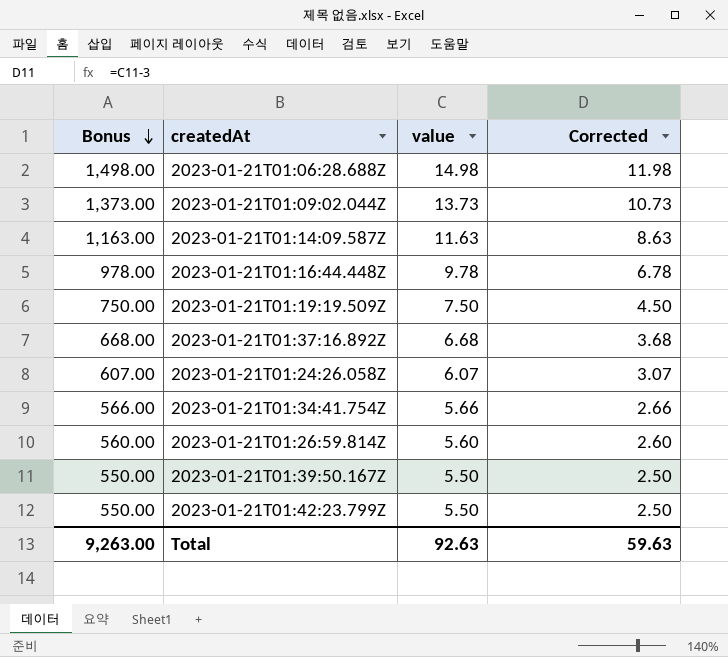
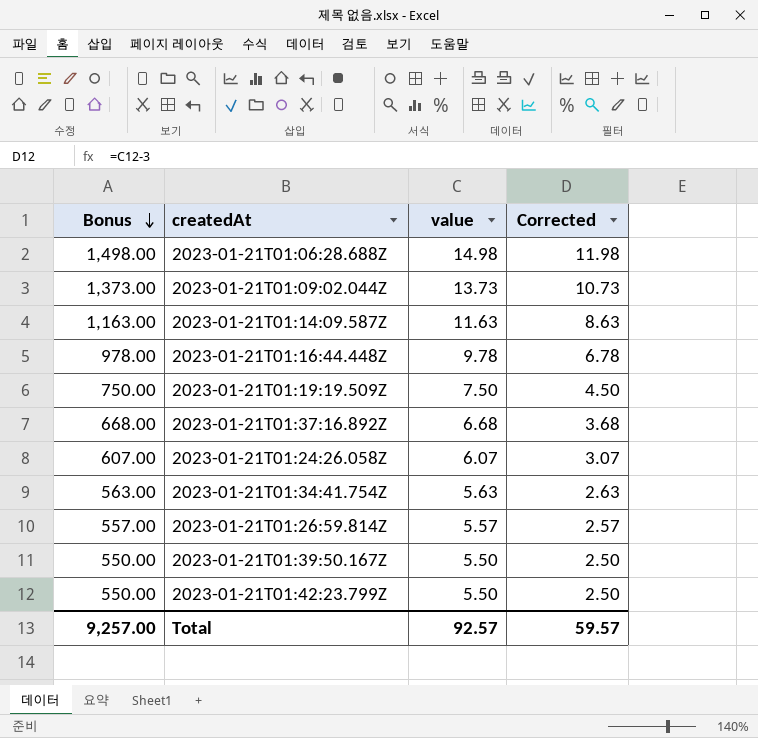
2023-01-21T01:34:41.754Z | Bonus: 566.00 -> 563.00
2023-01-21T01:34:41.754Z | value: 5.66 -> 5.63
2023-01-21T01:34:41.754Z | Corrected: 2.66 -> 2.63
2023-01-21T01:26:59.814Z | Bonus: 560.00 -> 557.00
2023-01-21T01:26:59.814Z | value: 5.60 -> 5.57
2023-01-21T01:26:59.814Z | Corrected: 2.60 -> 2.57
Total | Bonus: 9,263.00 -> 9,257.00
Total | value: 92.63 -> 92.57
Total | Corrected: 59.63 -> 59.57

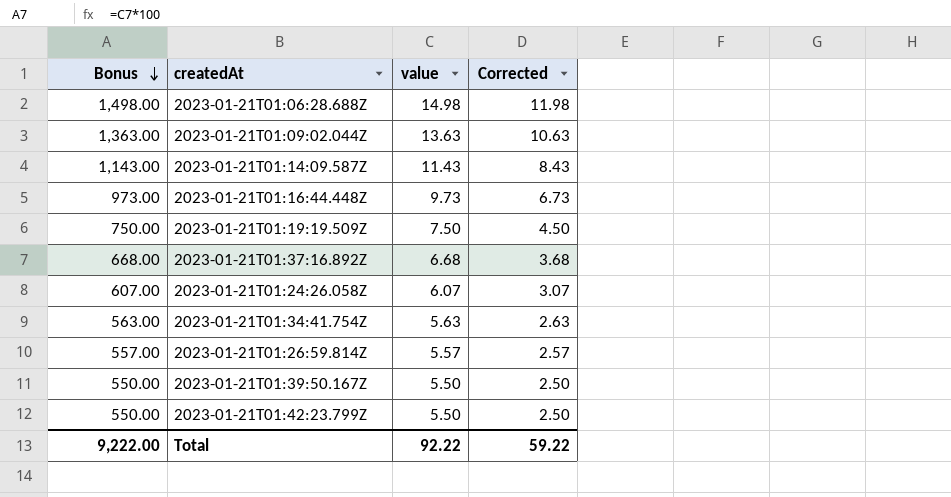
2023-01-21T01:09:02.044Z | Bonus: 1,373.00 -> 1,363.00
2023-01-21T01:09:02.044Z | value: 13.73 -> 13.63
2023-01-21T01:09:02.044Z | Corrected: 10.73 -> 10.63
2023-01-21T01:14:09.587Z | Bonus: 1,163.00 -> 1,143.00
2023-01-21T01:14:09.587Z | value: 11.63 -> 11.43
2023-01-21T01:14:09.587Z | Corrected: 8.63 -> 8.43
2023-01-21T01:16:44.448Z | Bonus: 978.00 -> 973.00
2023-01-21T01:16:44.448Z | value: 9.78 -> 9.73
2023-01-21T01:16:44.448Z | Corrected: 6.78 -> 6.73
Total | Bonus: 9,257.00 -> 9,222.00
Total | value: 92.57 -> 92.22
Total | Corrected: 59.57 -> 59.22

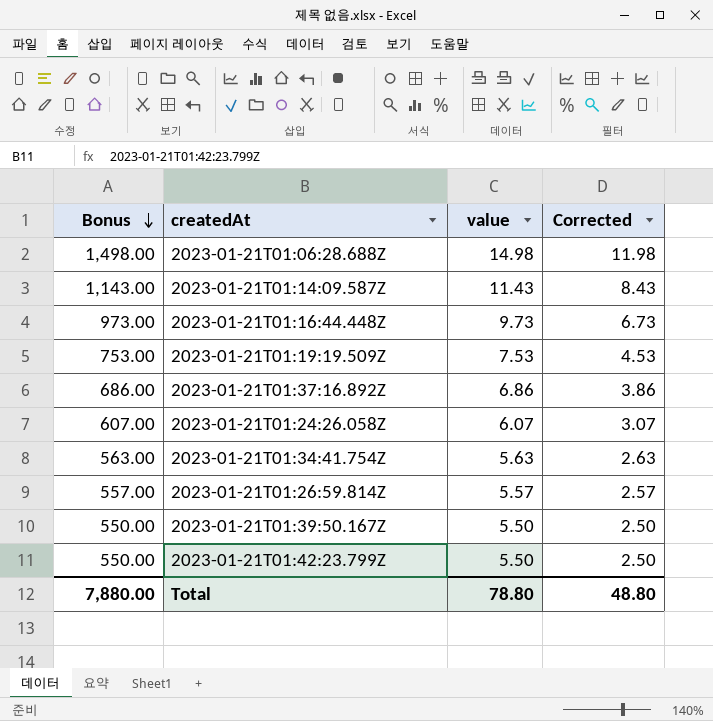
row 2023-01-21T01:09:02.044Z: 1,363.00 | 13.63 | 10.63 -> none
2023-01-21T01:19:19.509Z | Bonus: 750.00 -> 753.00
2023-01-21T01:19:19.509Z | value: 7.50 -> 7.53
2023-01-21T01:19:19.509Z | Corrected: 4.50 -> 4.53
2023-01-21T01:37:16.892Z | Bonus: 668.00 -> 686.00
2023-01-21T01:37:16.892Z | value: 6.68 -> 6.86
2023-01-21T01:37:16.892Z | Corrected: 3.68 -> 3.86
Total | Bonus: 9,222.00 -> 7,880.00
Total | value: 92.22 -> 78.80
Total | Corrected: 59.22 -> 48.80

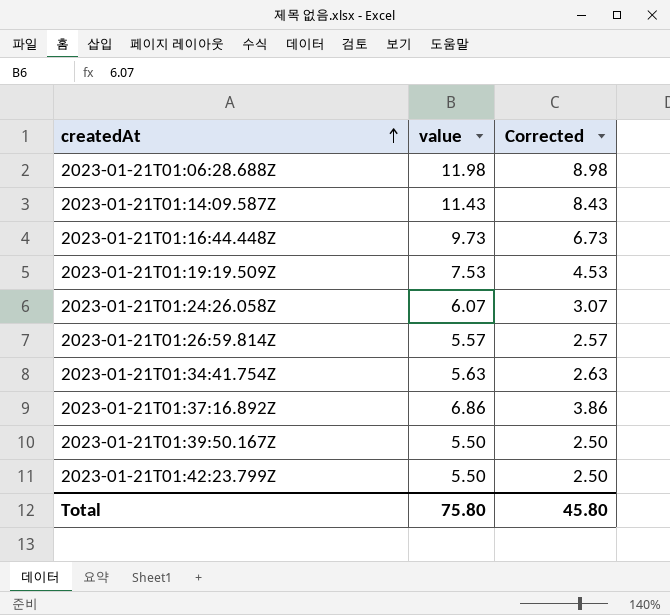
row order: Bonus descending -> createdAt ascending
column Bonus | formula: [value] * 100 -> none
2023-01-21T01:06:28.688Z | value: 14.98 -> 11.98
2023-01-21T01:06:28.688Z | Corrected: 11.98 -> 8.98
Total | value: 78.80 -> 75.80
Total | Corrected: 48.80 -> 45.80

